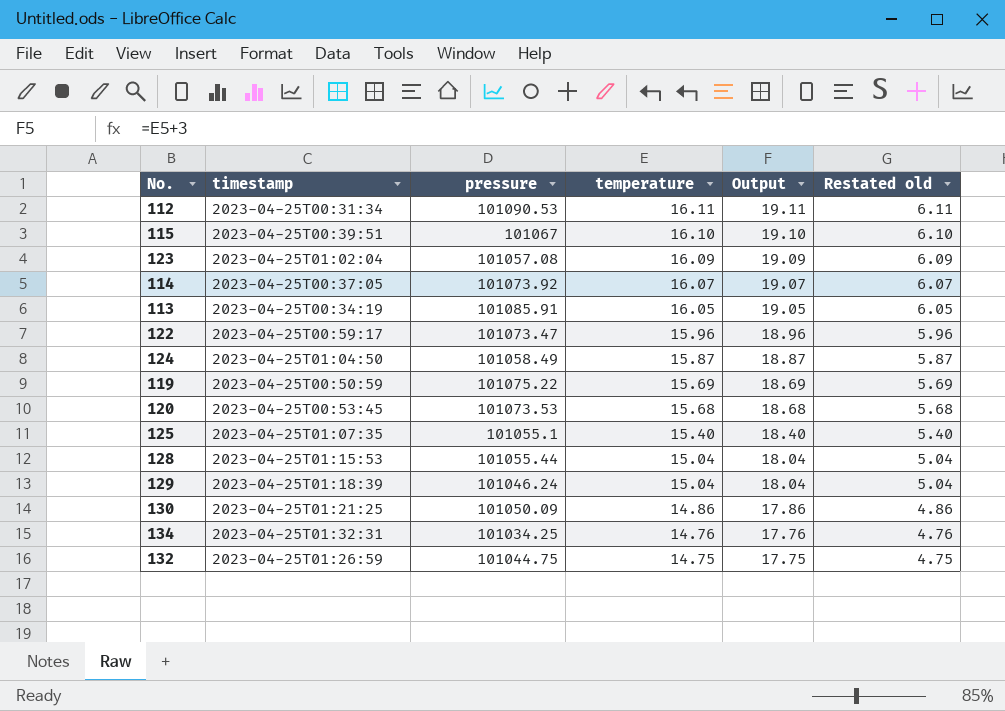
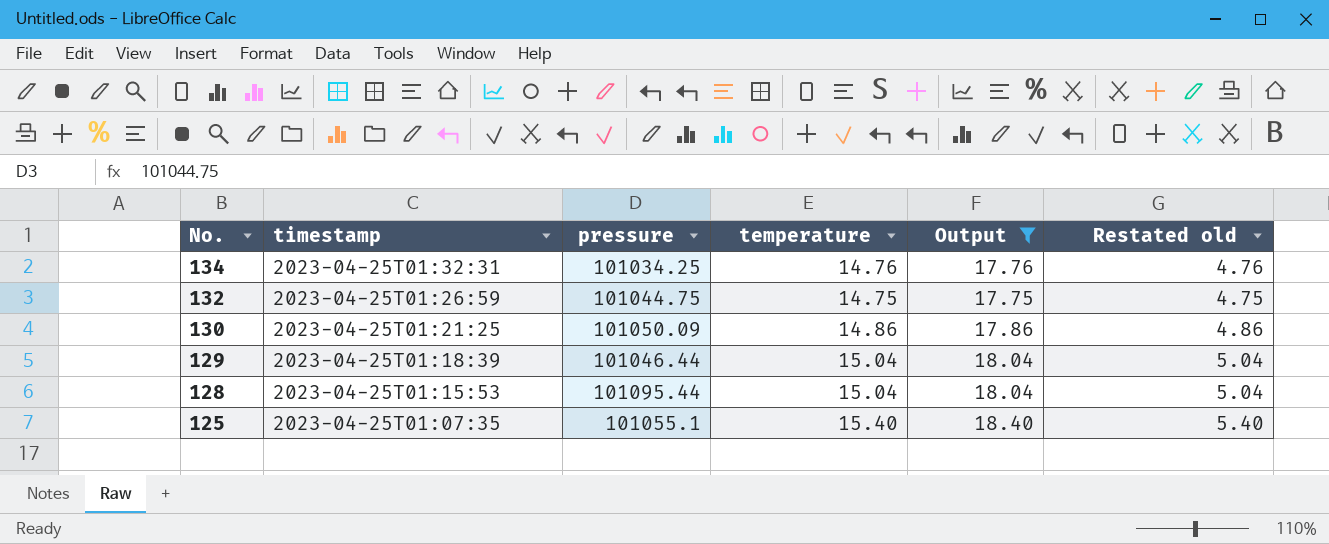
filter: none -> Output <= 18.40
row order: temperature descending -> No. descending
129 | pressure: 101046.24 -> 101046.44
128 | pressure: 101055.44 -> 101095.44

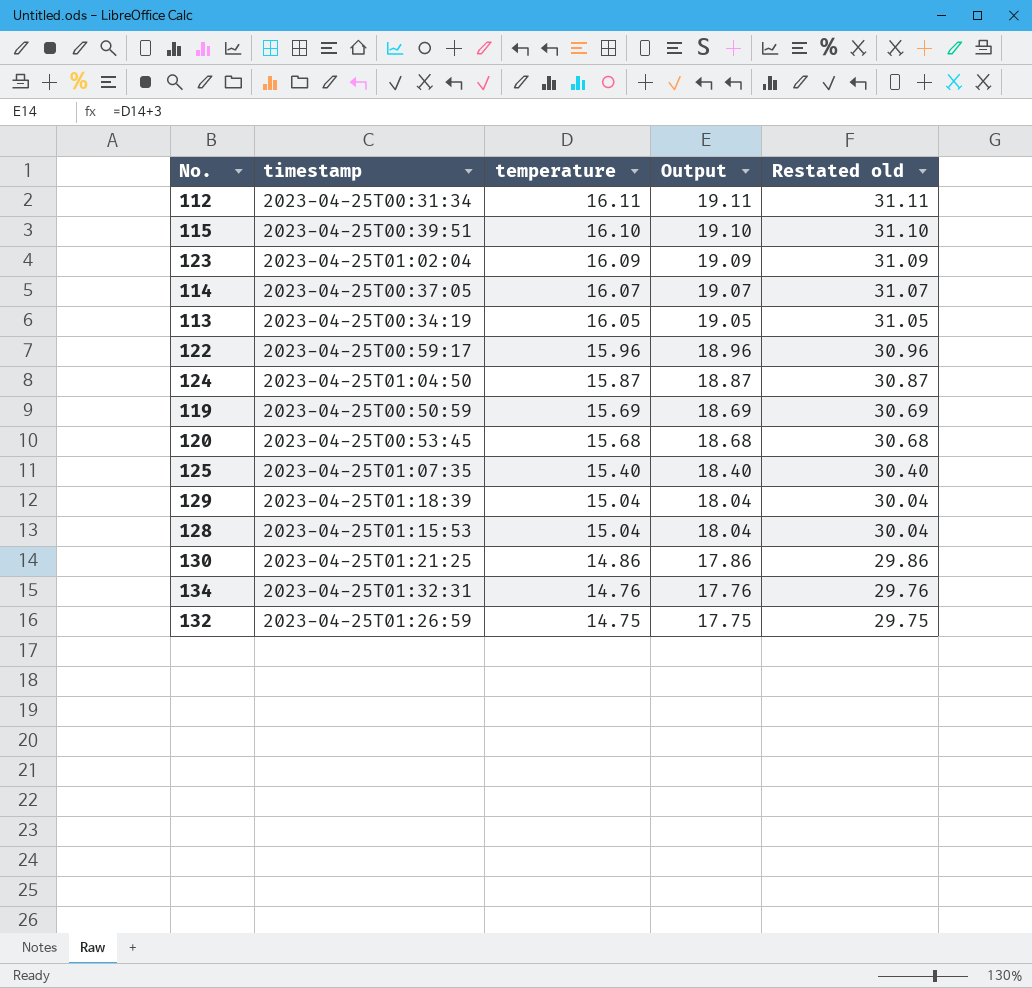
filter: Output <= 18.40 -> none
row order: No. descending -> temperature descending
column pressure | position: 3 -> none
column Restated old | formula: [temperature] - 10 -> [temperature] + 15

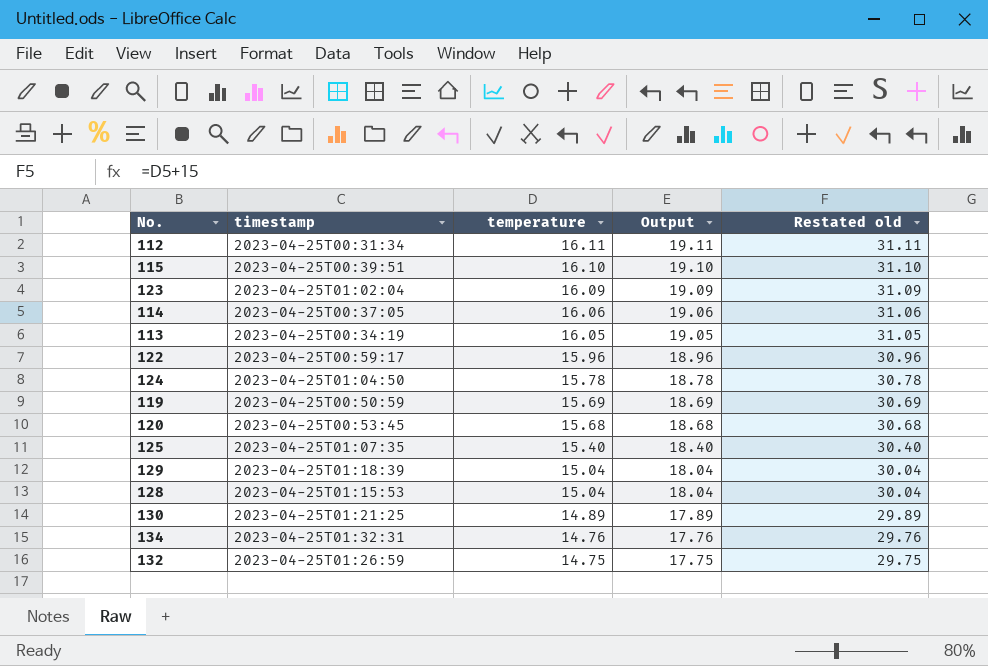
114 | temperature: 16.07 -> 16.06
114 | Output: 19.07 -> 19.06
114 | Restated old: 31.07 -> 31.06
124 | temperature: 15.87 -> 15.78
124 | Output: 18.87 -> 18.78
124 | Restated old: 30.87 -> 30.78
130 | temperature: 14.86 -> 14.89
130 | Output: 17.86 -> 17.89
130 | Restated old: 29.86 -> 29.89

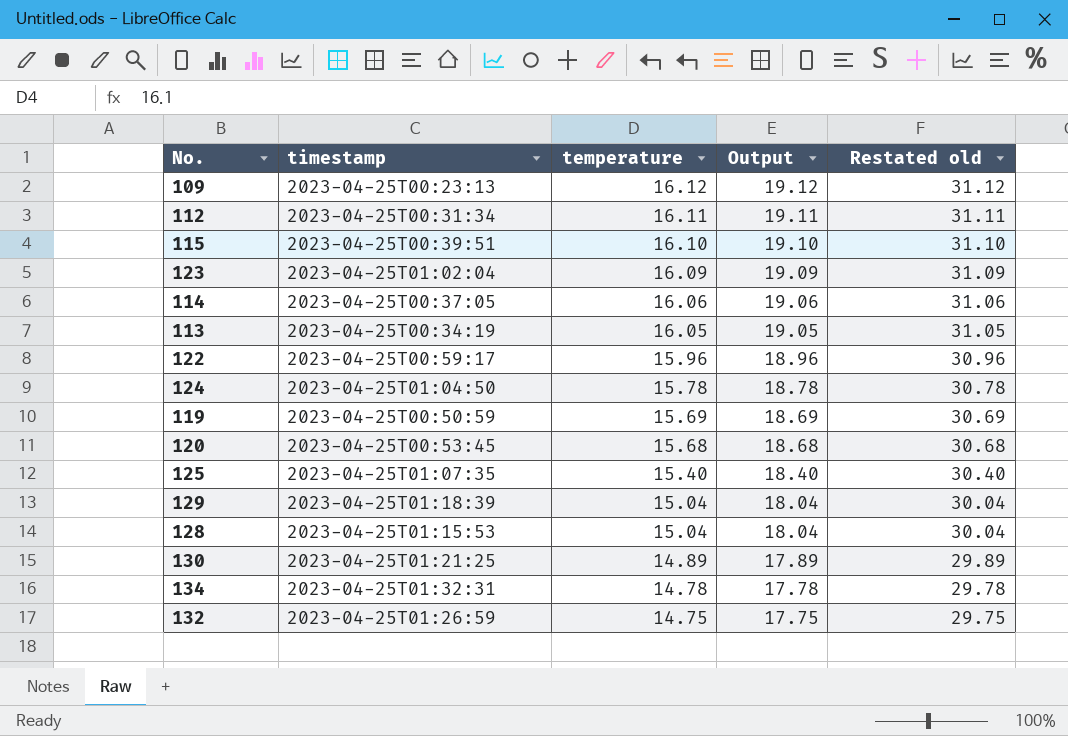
row 109: none -> 2023-04-25T00:23:13 | 16.12 | 19.12 | 31.12
134 | temperature: 14.76 -> 14.78
134 | Output: 17.76 -> 17.78
134 | Restated old: 29.76 -> 29.78

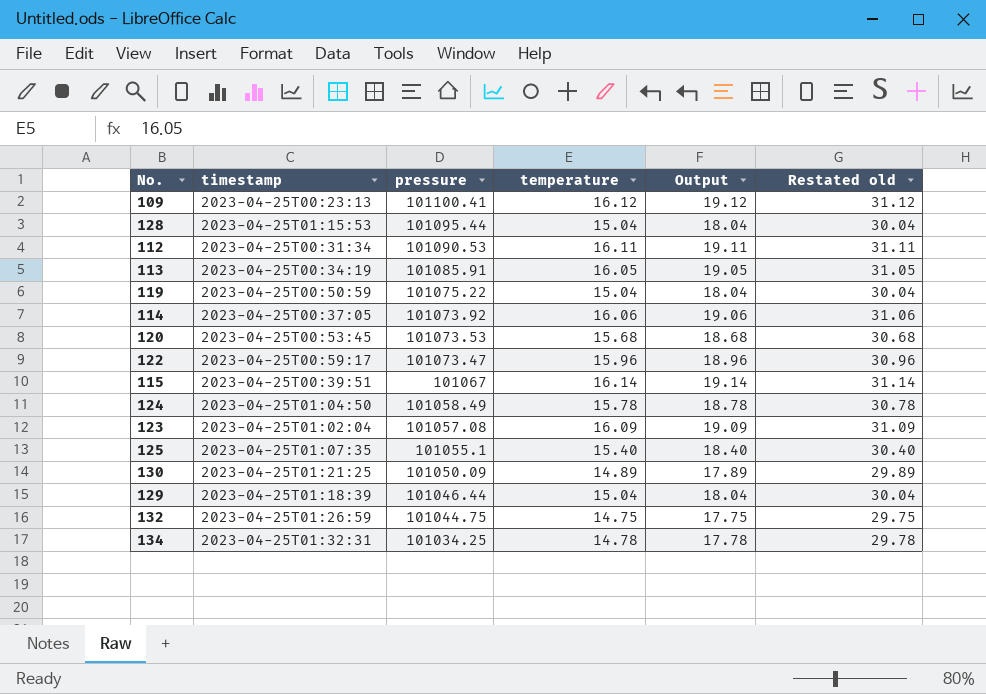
row order: temperature descending -> pressure descending
column pressure | position: none -> 3
119 | temperature: 15.69 -> 15.04
119 | Output: 18.69 -> 18.04
119 | Restated old: 30.69 -> 30.04
115 | temperature: 16.10 -> 16.14
115 | Output: 19.10 -> 19.14
115 | Restated old: 31.10 -> 31.14

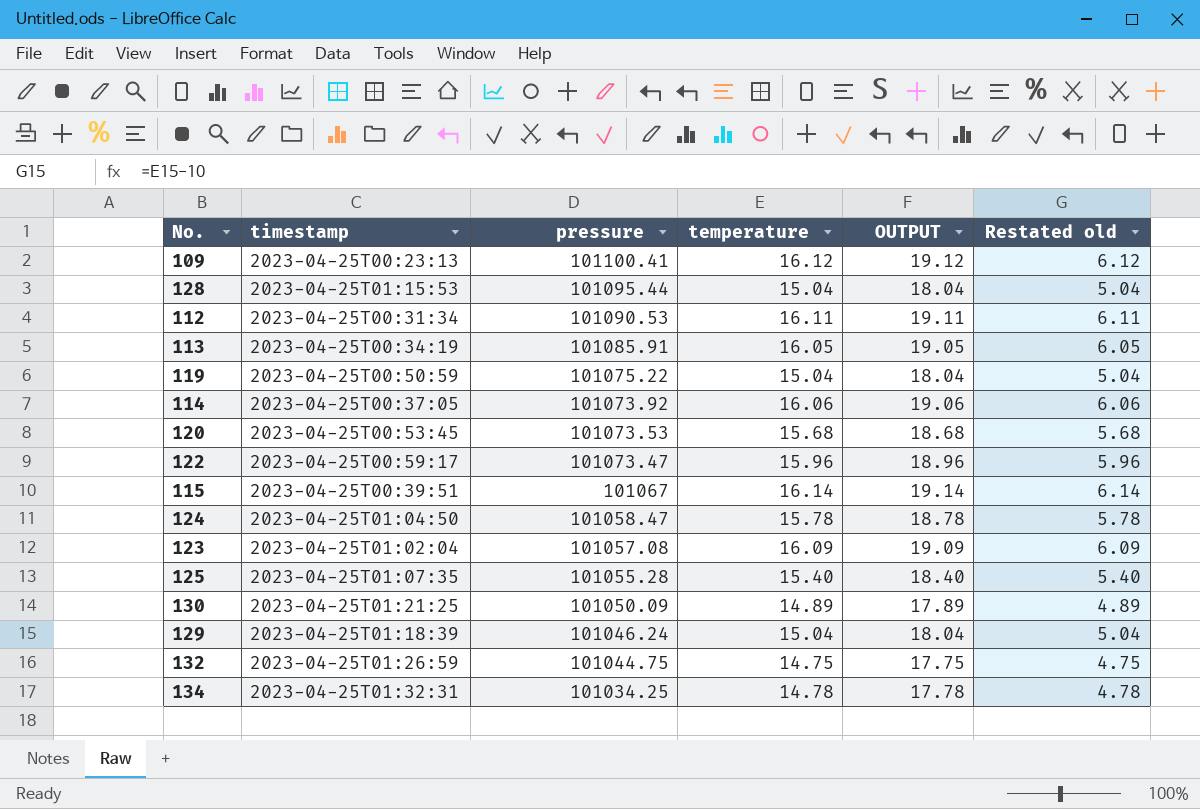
column name: Output -> OUTPUT
column Restated old | formula: [temperature] + 15 -> [temperature] - 10
124 | pressure: 101058.49 -> 101058.47
125 | pressure: 101055.1 -> 101055.28
129 | pressure: 101046.44 -> 101046.24

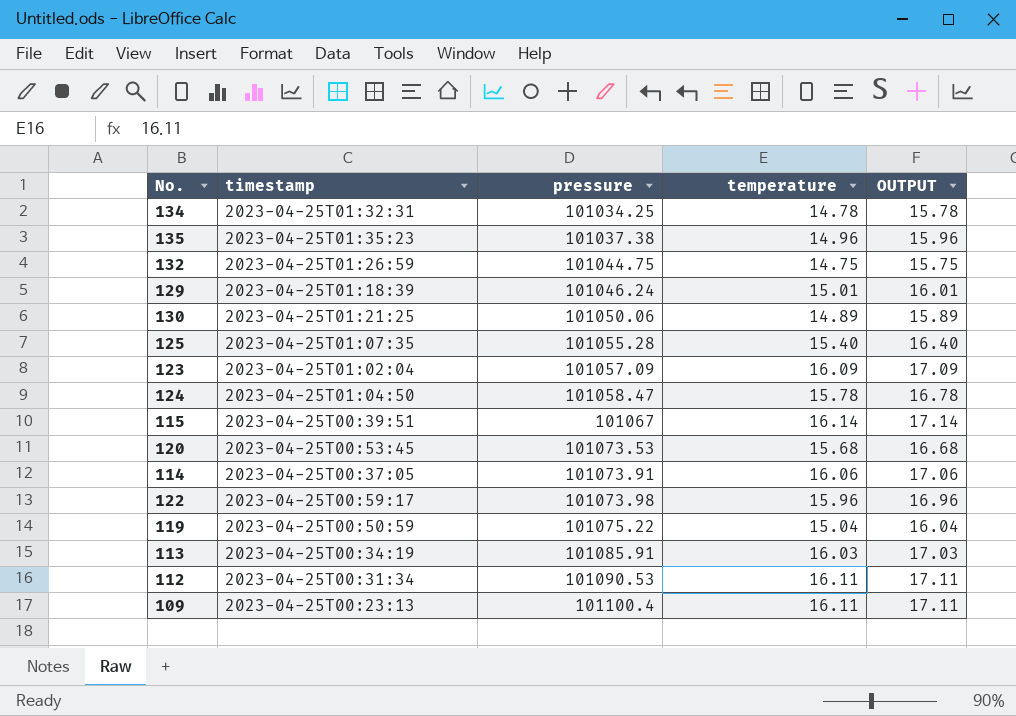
row order: pressure descending -> pressure ascending
column Restated old | formula: [temperature] - 10 -> none
column OUTPUT | formula: [temperature] + 3 -> [temperature] + 1
row 128: 2023-04-25T01:15:53 | 101095.44 | 15.04 | 18.04 | 5.04 -> none
row 135: none -> 2023-04-25T01:35:23 | 101037.38 | 14.96 | 15.96
129 | temperature: 15.04 -> 15.01
130 | pressure: 101050.09 -> 101050.06
123 | pressure: 101057.08 -> 101057.09
114 | pressure: 101073.92 -> 101073.91
122 | pressure: 101073.47 -> 101073.98
113 | temperature: 16.05 -> 16.03
109 | pressure: 101100.41 -> 101100.4
109 | temperature: 16.12 -> 16.11

